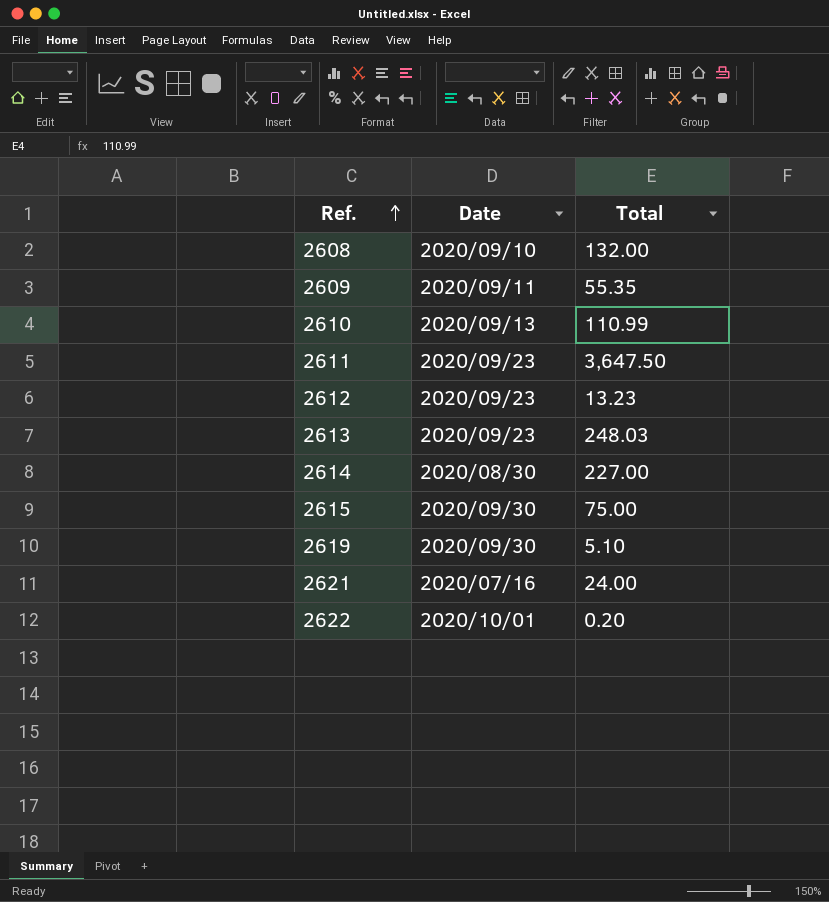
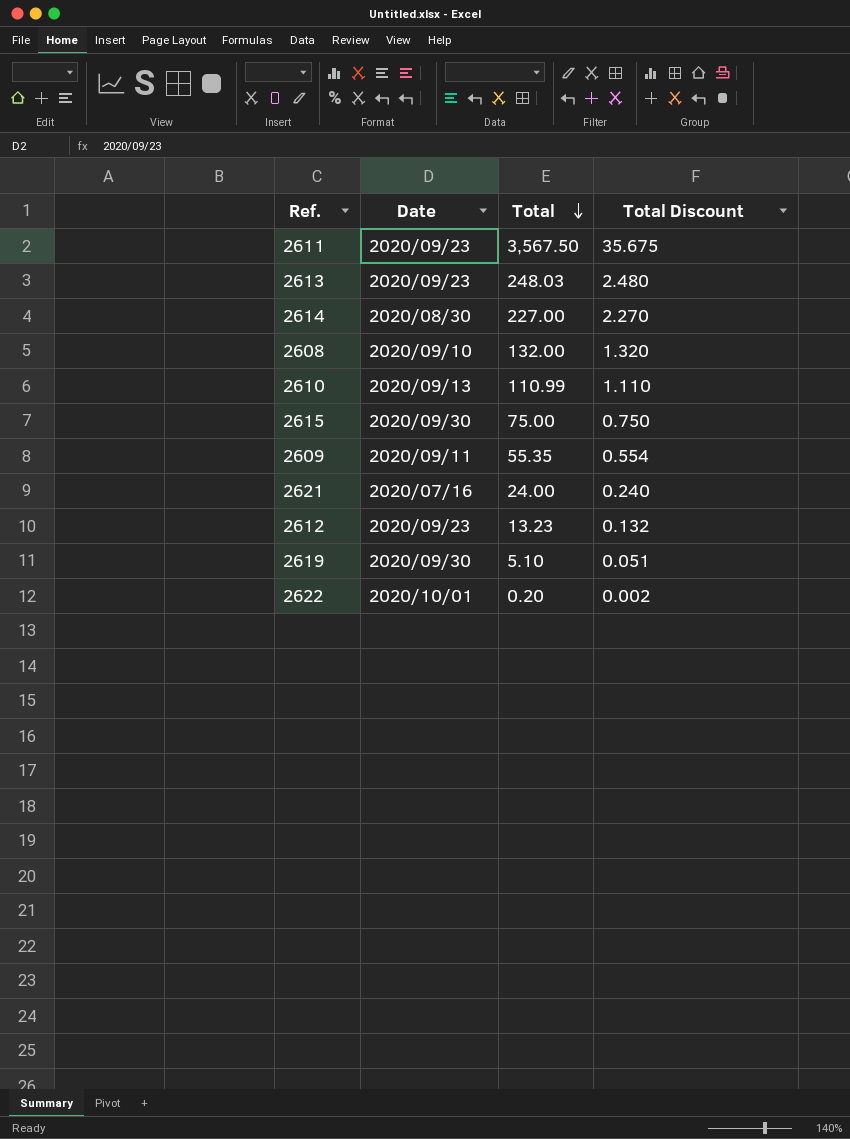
row order: Ref. ascending -> Total descending
column Total Discount | formula: none -> [Total] * 0.01
2611 | Total: 3,647.50 -> 3,567.50

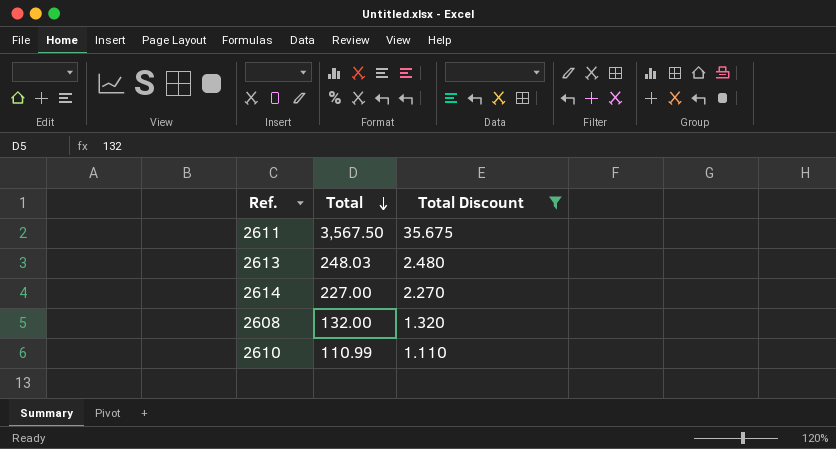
filter: none -> Total Discount >= 1.110
column Date | position: 2 -> none

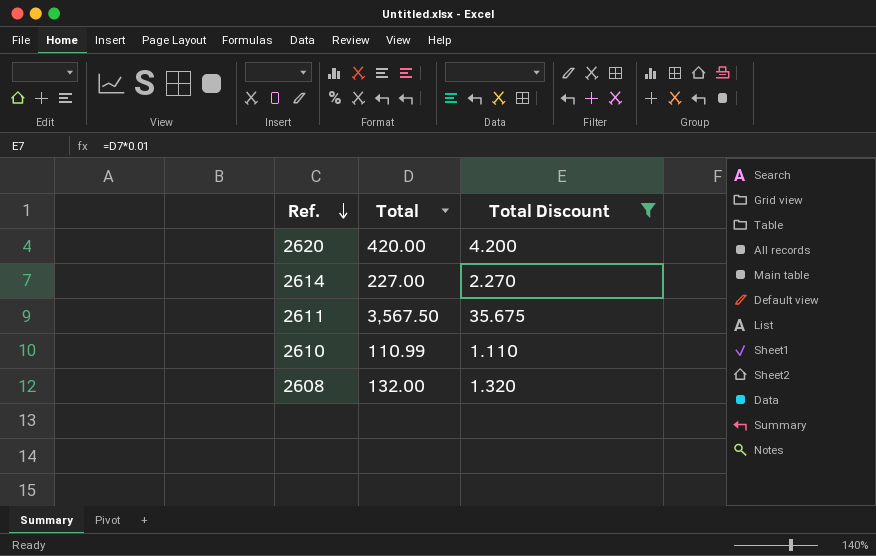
row order: Total descending -> Ref. descending
row 2613: 248.03 | 2.480 -> none
row 2620: none -> 420.00 | 4.200

